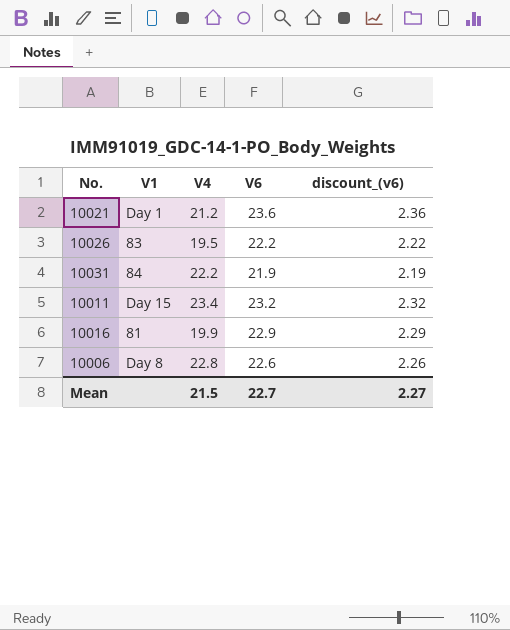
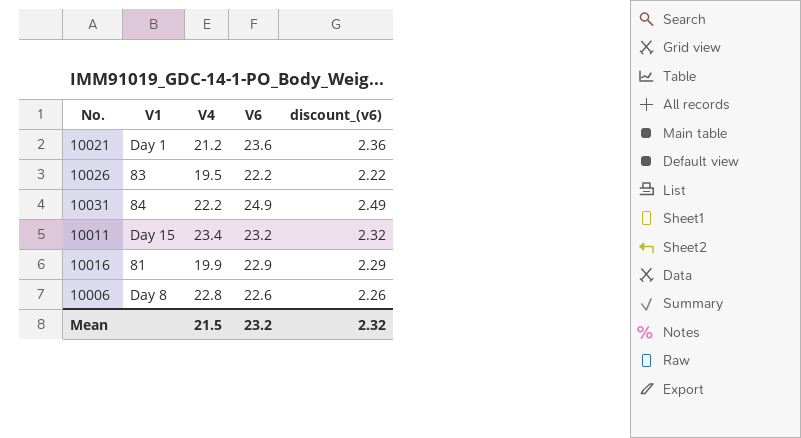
10031 | V6: 21.9 -> 24.9
10031 | discount_(v6): 2.19 -> 2.49
Mean | V6: 22.7 -> 23.2
Mean | discount_(v6): 2.27 -> 2.32

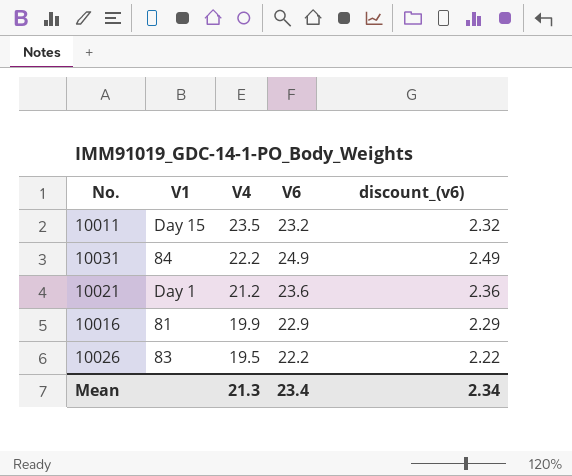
row order: none -> V4 descending
row 10006: Day 8 | 22.8 | 22.6 | 2.26 -> none
10011 | V4: 23.4 -> 23.5
Mean | V4: 21.5 -> 21.3
Mean | V6: 23.2 -> 23.4
Mean | discount_(v6): 2.32 -> 2.34

